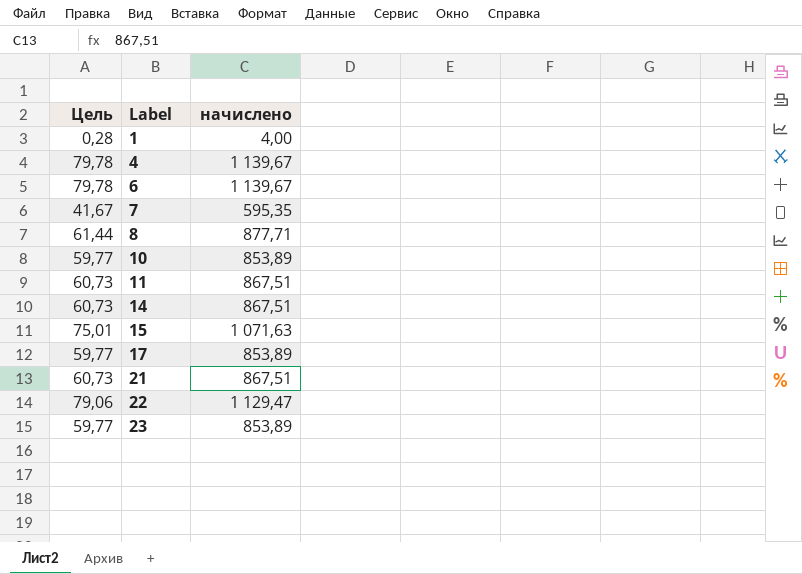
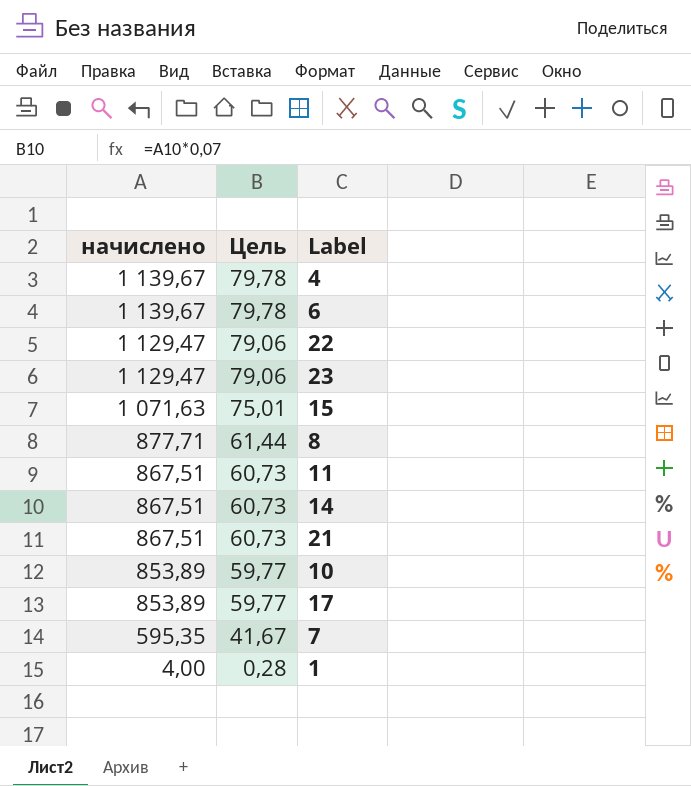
row order: Label ascending -> начислено descending
column начислено | position: 3 -> 1
23 | начислено: 853,89 -> 1 129,47
23 | Цель: 59,77 -> 79,06

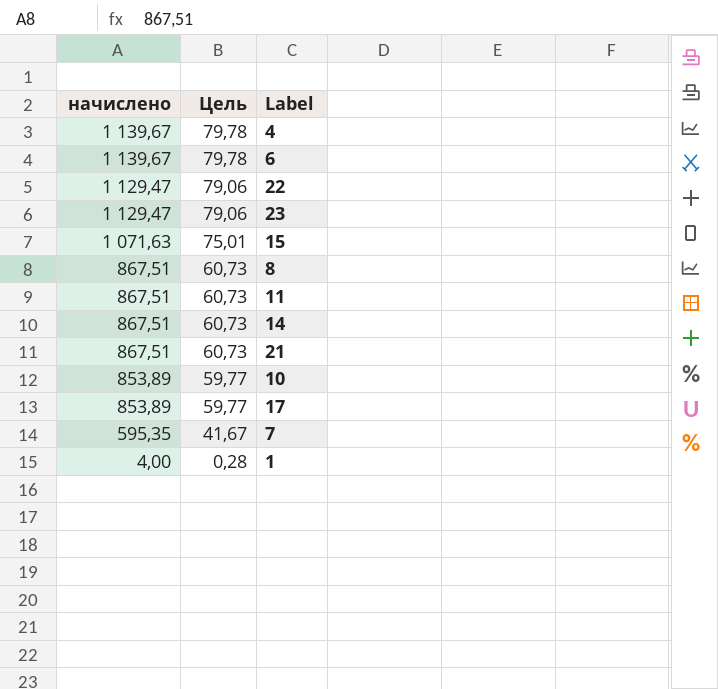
8 | начислено: 877,71 -> 867,51
8 | Цель: 61,44 -> 60,73

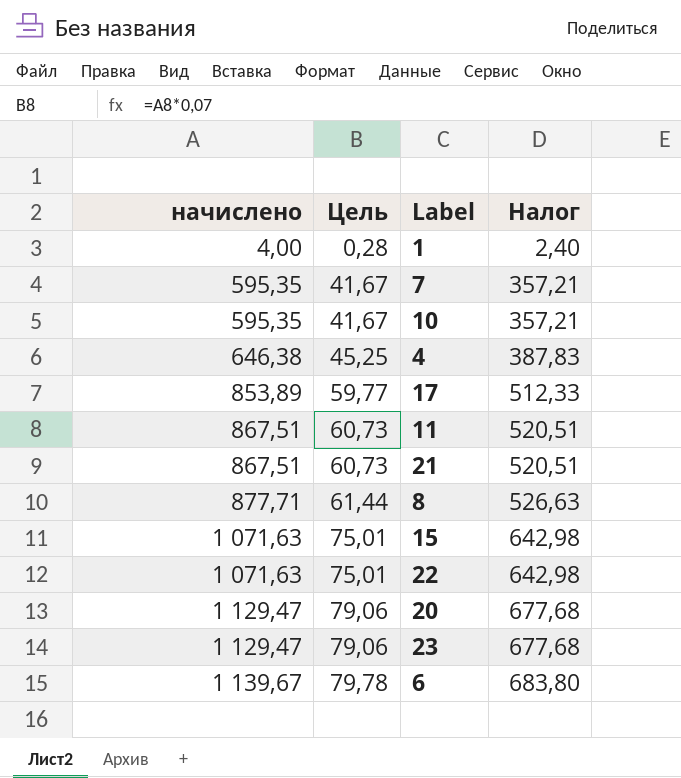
row order: начислено descending -> начислено ascending
column Налог | formula: none -> [начислено] * 0,6
row 14: 867,51 | 60,73 -> none
10 | начислено: 853,89 -> 595,35
10 | Цель: 59,77 -> 41,67
4 | начислено: 1 139,67 -> 646,38
4 | Цель: 79,78 -> 45,25
8 | начислено: 867,51 -> 877,71
8 | Цель: 60,73 -> 61,44
22 | начислено: 1 129,47 -> 1 071,63
22 | Цель: 79,06 -> 75,01
row 20: none -> 1 129,47 | 79,06 | 677,68

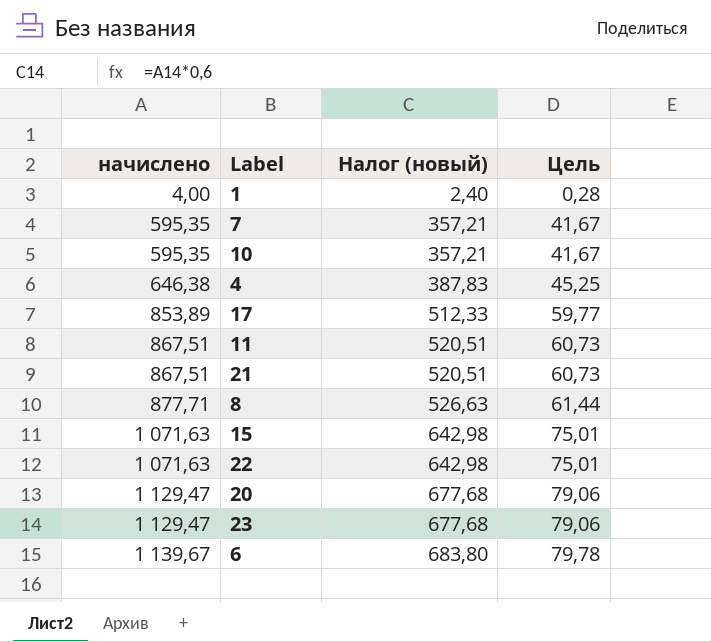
column name: Налог -> Налог (новый)
column Цель | position: 2 -> 4

